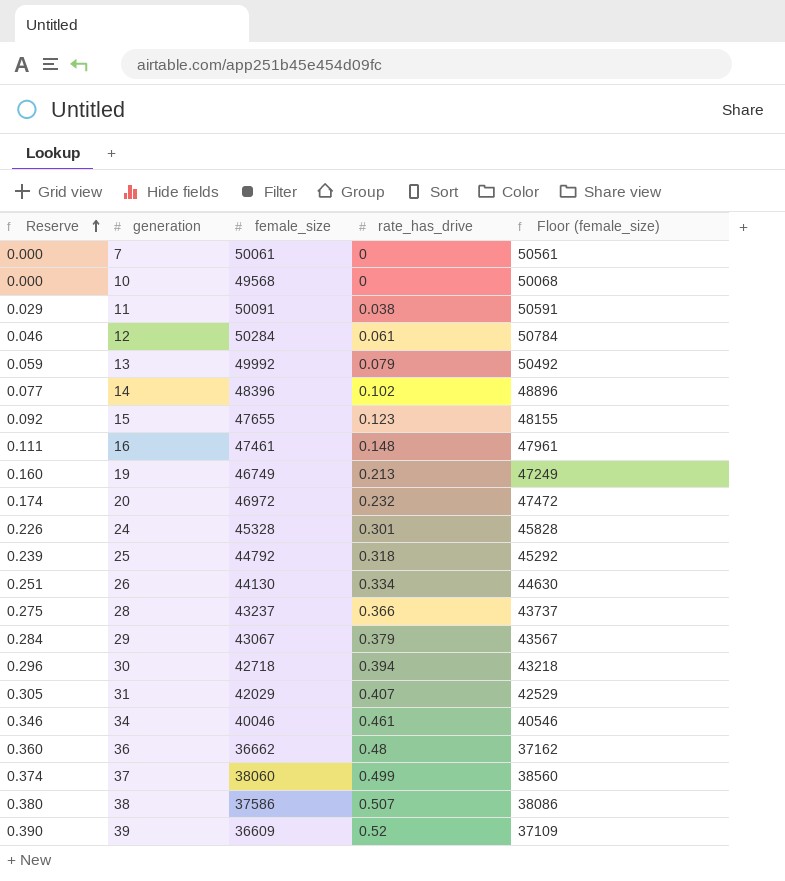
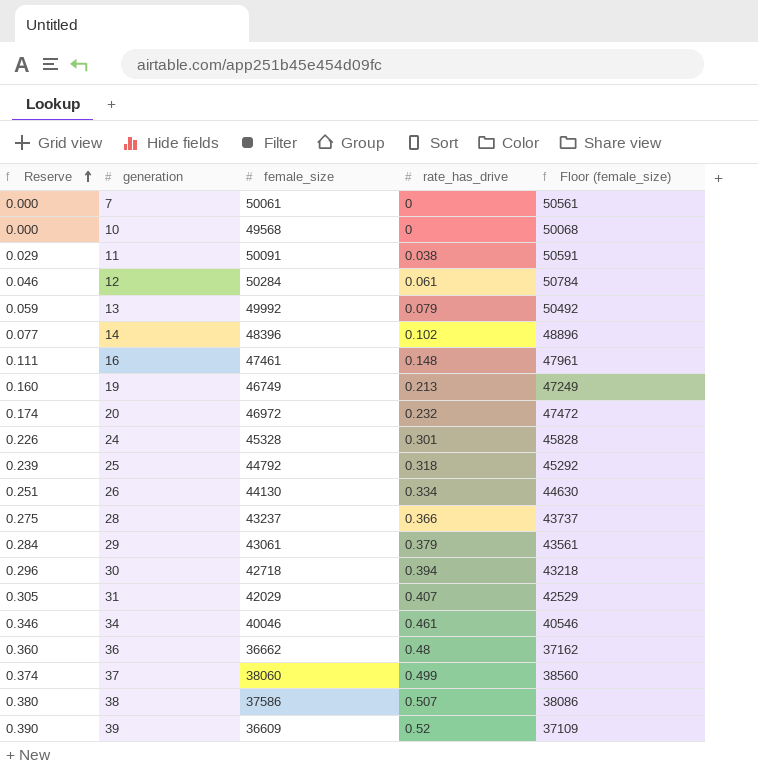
row 15: 0.092 | 47655 | 0.123 | 48155 -> none
29 | female_size: 43067 -> 43061
29 | Floor (female_size): 43567 -> 43561

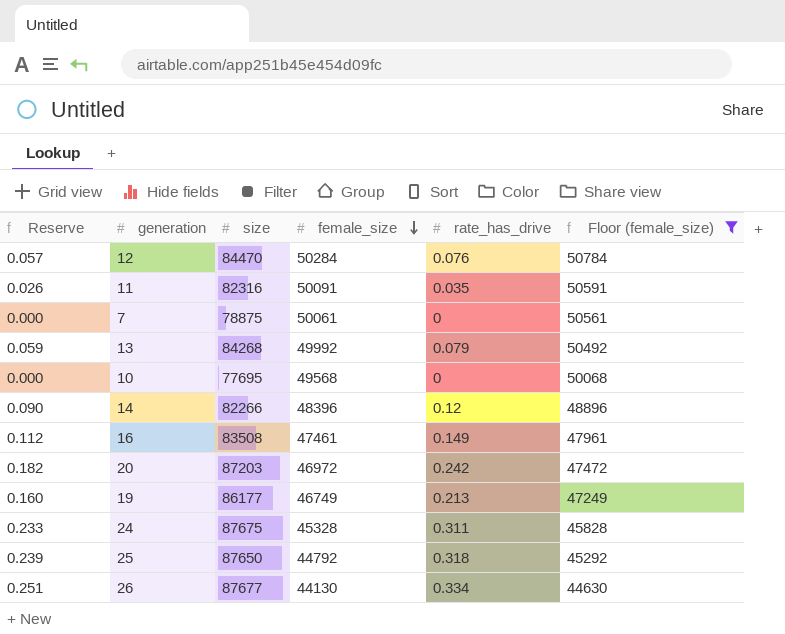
filter: none -> Floor (female_size) >= 44630
row order: Reserve ascending -> female_size descending
column size | position: none -> 3
12 | Reserve: 0.046 -> 0.057
12 | rate_has_drive: 0.061 -> 0.076
11 | Reserve: 0.029 -> 0.026
11 | rate_has_drive: 0.038 -> 0.035
14 | Reserve: 0.077 -> 0.090
14 | rate_has_drive: 0.102 -> 0.12
16 | Reserve: 0.111 -> 0.112
16 | rate_has_drive: 0.148 -> 0.149
20 | Reserve: 0.174 -> 0.182
20 | rate_has_drive: 0.232 -> 0.242
24 | Reserve: 0.226 -> 0.233
24 | rate_has_drive: 0.301 -> 0.311

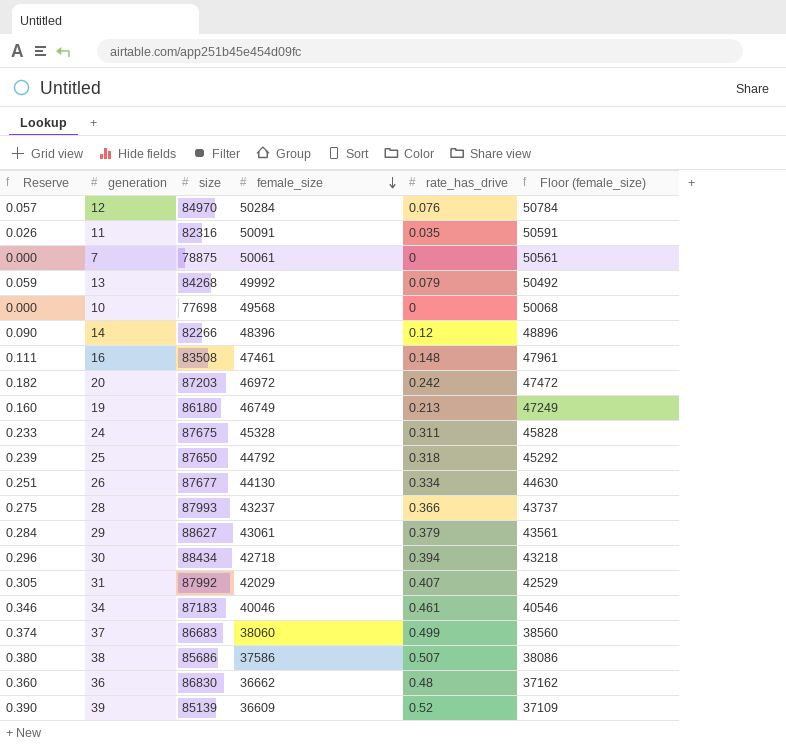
filter: Floor (female_size) >= 44630 -> none
12 | size: 84470 -> 84970
10 | size: 77695 -> 77698
16 | Reserve: 0.112 -> 0.111
16 | rate_has_drive: 0.149 -> 0.148
19 | size: 86177 -> 86180

